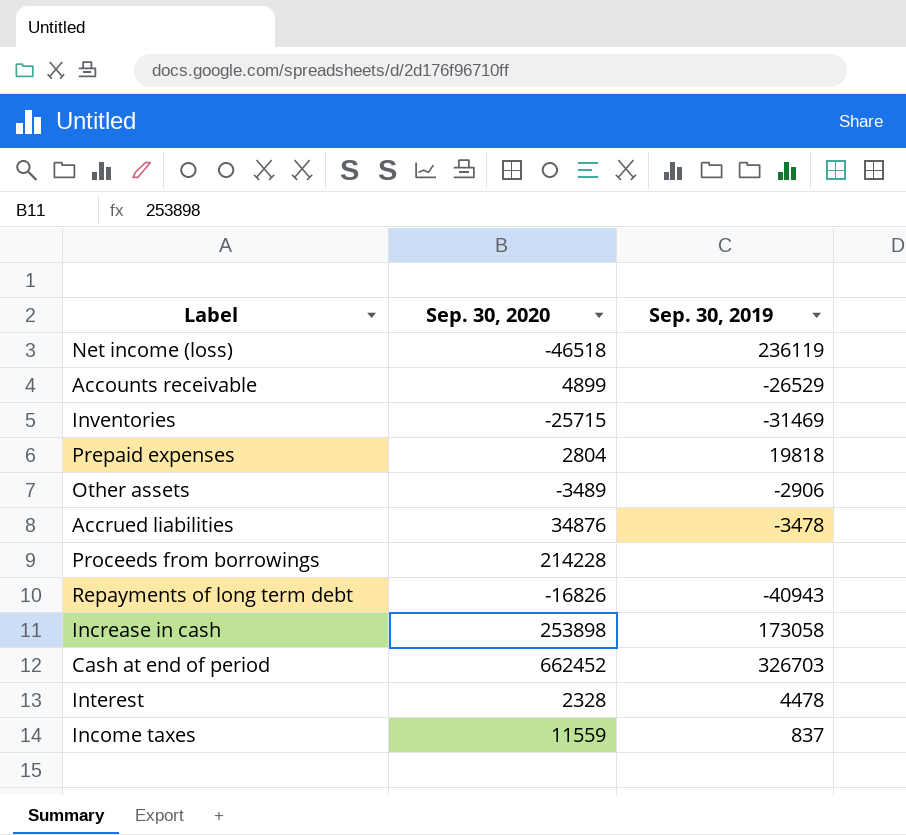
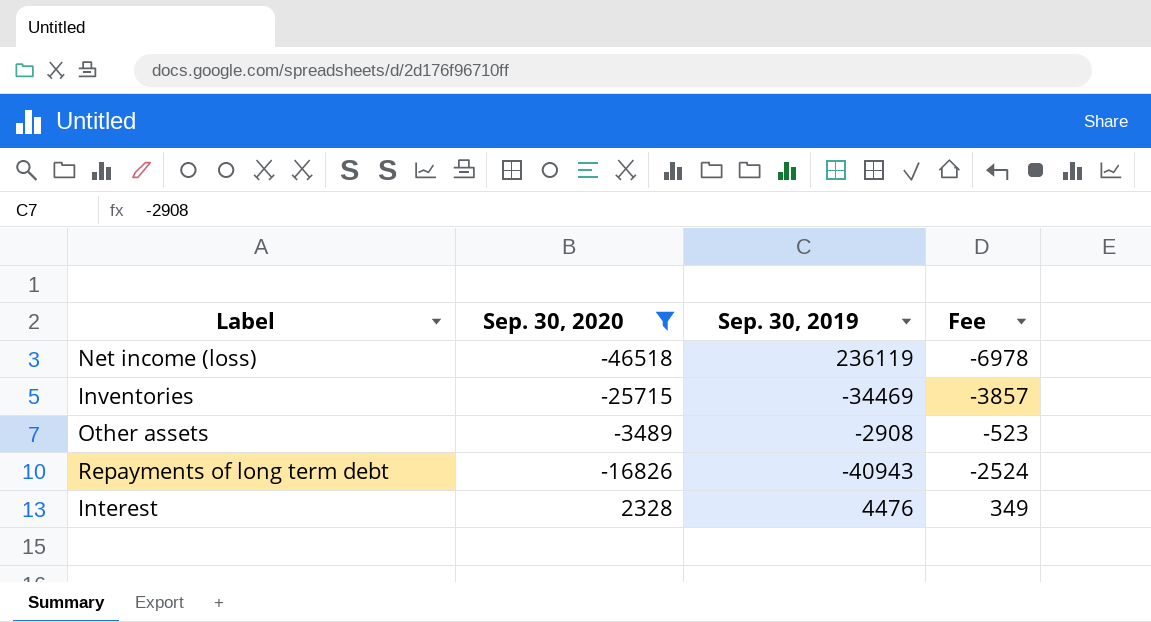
filter: none -> Sep. 30, 2020 <= 2328
column Fee | formula: none -> [Sep. 30, 2020] * 0.15
Inventories | Sep. 30, 2019: -31469 -> -34469
Other assets | Sep. 30, 2019: -2906 -> -2908
Interest | Sep. 30, 2019: 4478 -> 4476

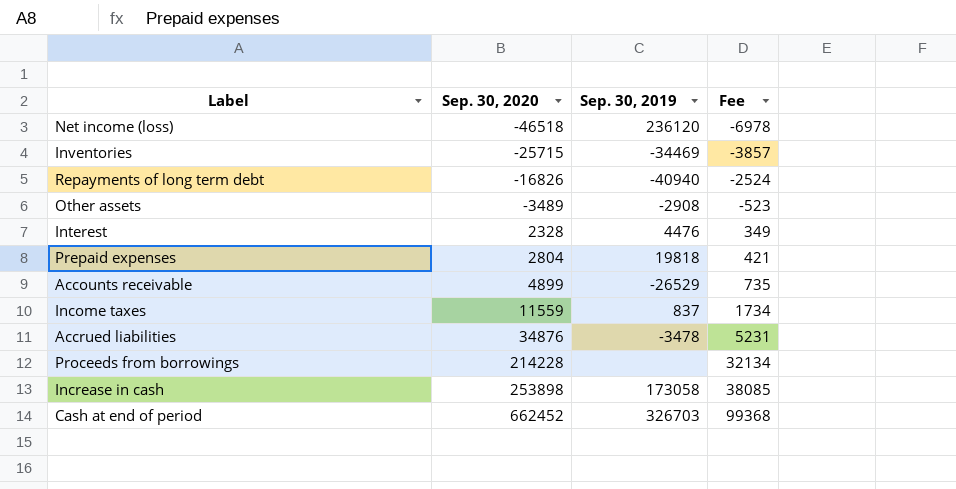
filter: Sep. 30, 2020 <= 2328 -> none
row order: none -> Sep. 30, 2020 ascending
Net income (loss) | Sep. 30, 2019: 236119 -> 236120
Repayments of long term debt | Sep. 30, 2019: -40943 -> -40940

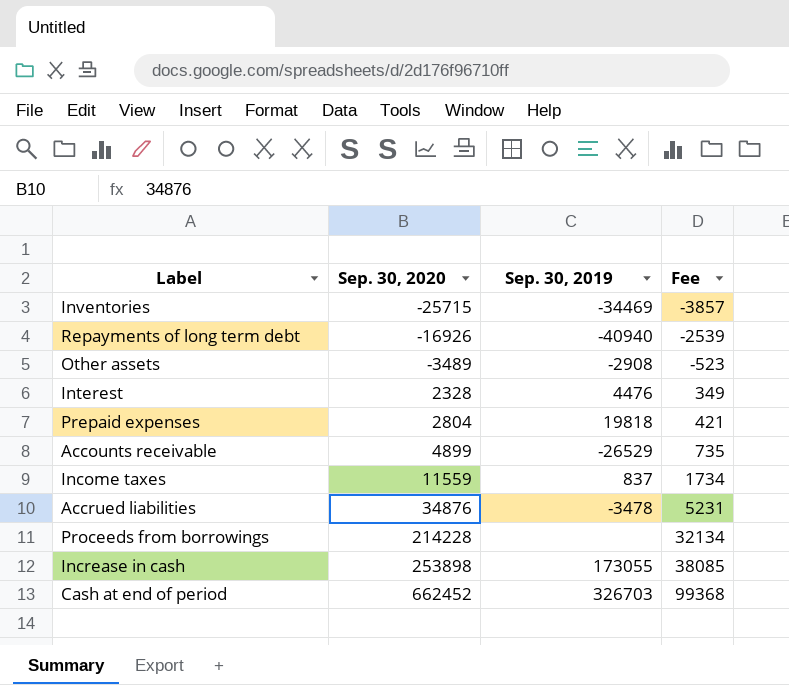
row Net income (loss): -46518 | 236120 | -6978 -> none
Repayments of long term debt | Sep. 30, 2020: -16826 -> -16926
Repayments of long term debt | Fee: -2524 -> -2539
Increase in cash | Sep. 30, 2019: 173058 -> 173055

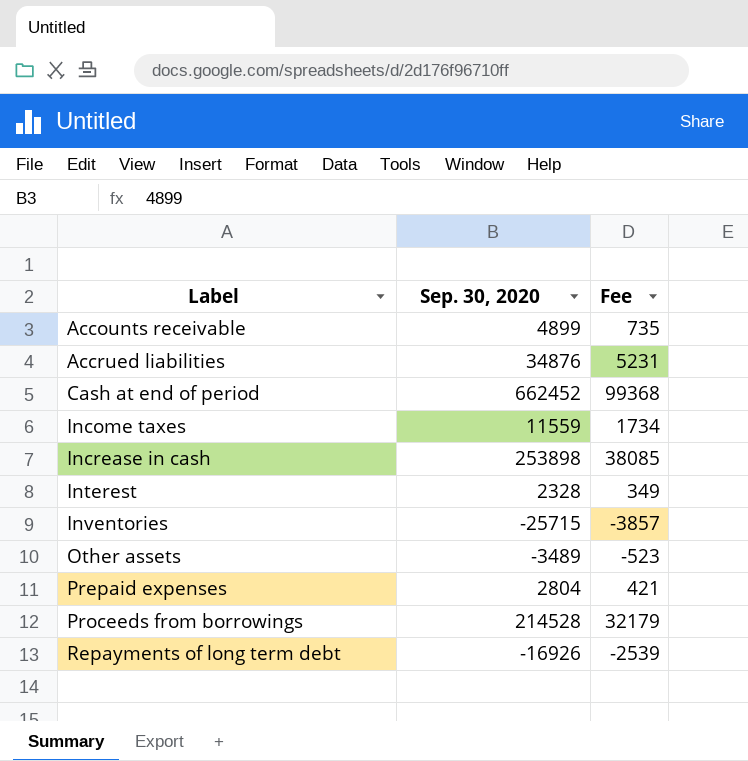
row order: Sep. 30, 2020 ascending -> Label ascending
column Sep. 30, 2019 | position: 3 -> none
Proceeds from borrowings | Sep. 30, 2020: 214228 -> 214528
Proceeds from borrowings | Fee: 32134 -> 32179

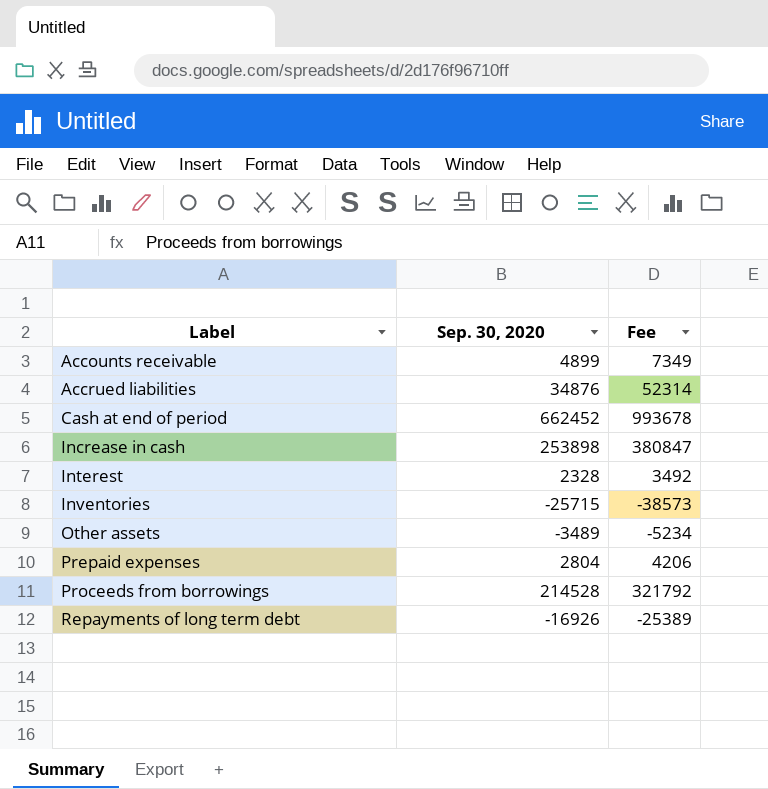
column Fee | formula: [Sep. 30, 2020] * 0.15 -> [Sep. 30, 2020] * 1.5
row Income taxes: 11559 | 1734 -> none

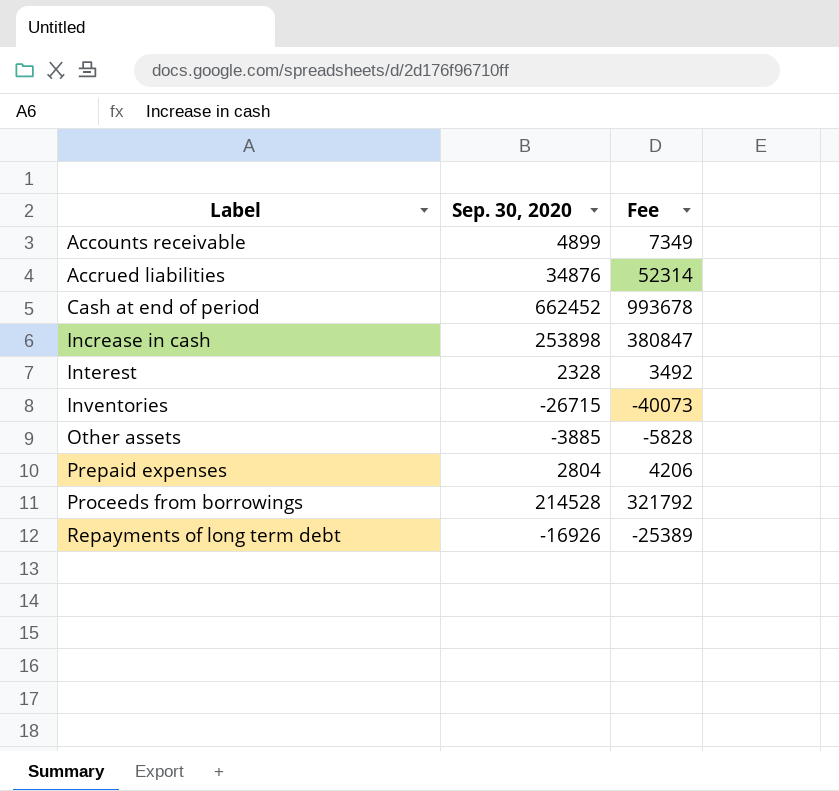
Inventories | Sep. 30, 2020: -25715 -> -26715
Inventories | Fee: -38573 -> -40073
Other assets | Sep. 30, 2020: -3489 -> -3885
Other assets | Fee: -5234 -> -5828

